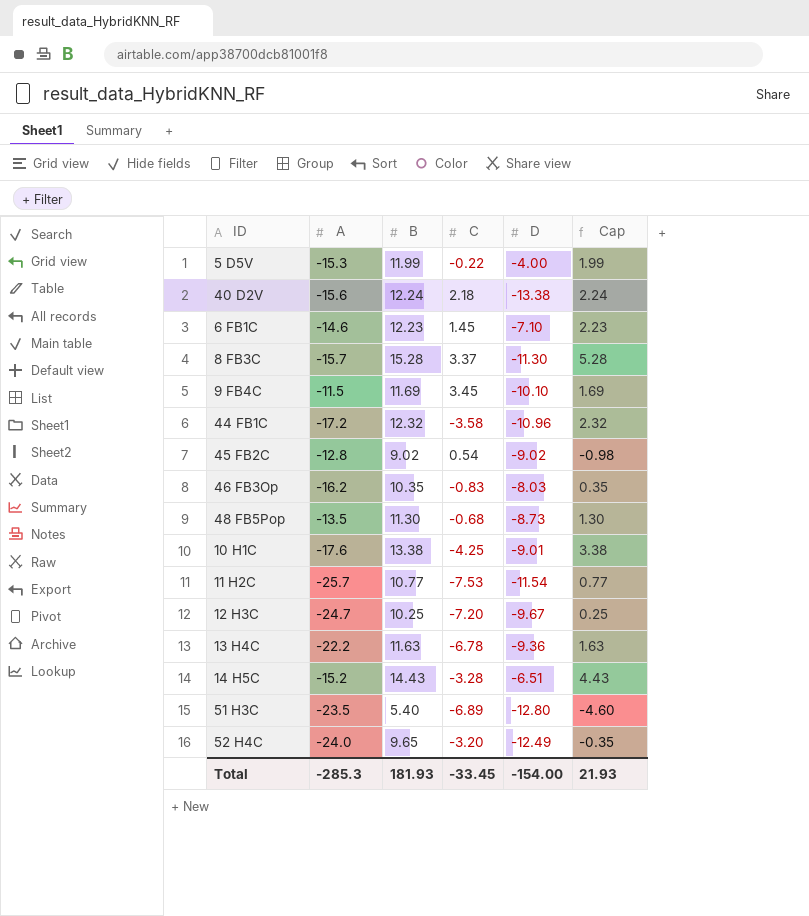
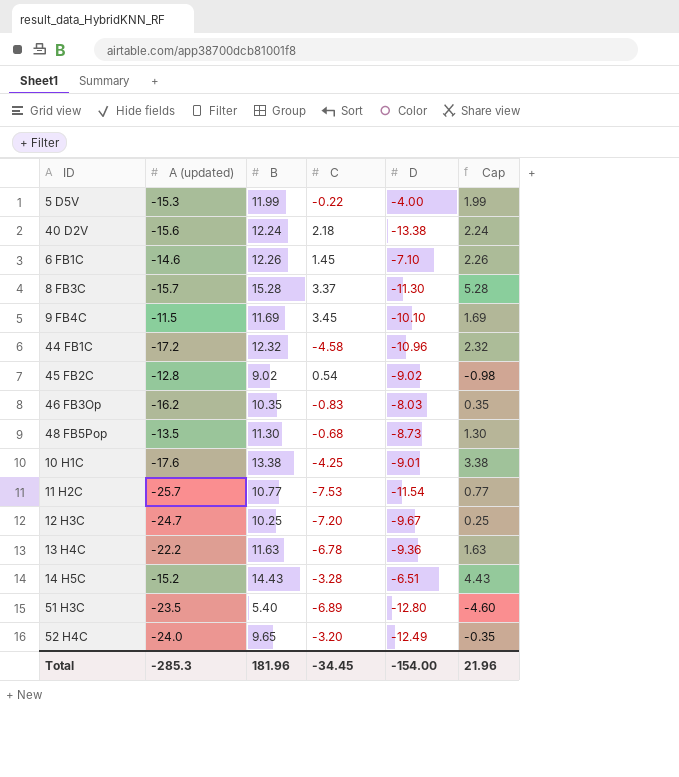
column name: A -> A (updated)
6 FB1C | B: 12.23 -> 12.26
6 FB1C | Cap: 2.23 -> 2.26
44 FB1C | C: -3.58 -> -4.58
Total | B: 181.93 -> 181.96
Total | C: -33.45 -> -34.45
Total | Cap: 21.93 -> 21.96

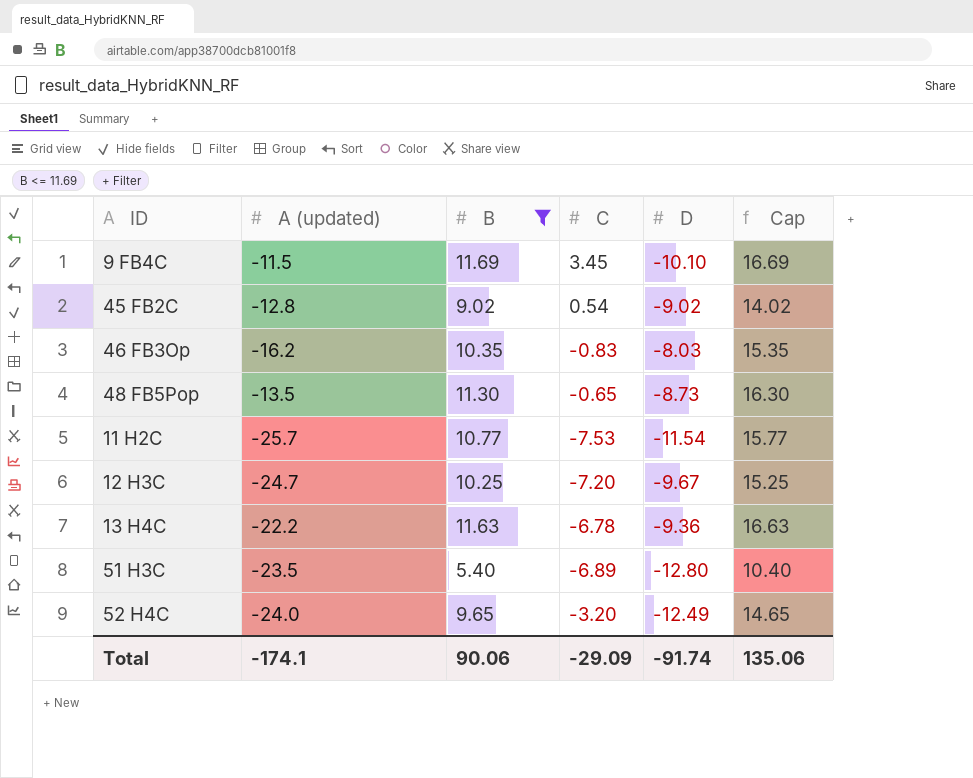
filter: none -> B <= 11.69
column Cap | formula: [B] - 10 -> [B] + 5
48 FB5Pop | C: -0.68 -> -0.65
Total | A (updated): -285.3 -> -174.1
Total | B: 181.96 -> 90.06
Total | C: -34.45 -> -29.09
Total | D: -154.00 -> -91.74
Total | Cap: 21.96 -> 135.06

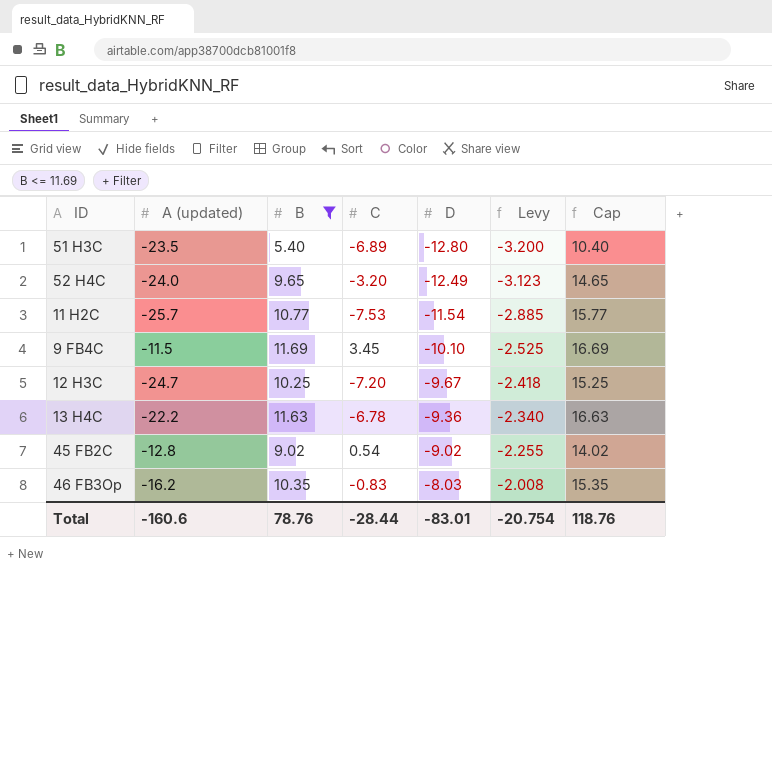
row order: none -> D ascending
column Levy | formula: none -> [D] * 0.25
row 48 FB5Pop: -13.5 | 11.30 | -0.65 | -8.73 | 16.30 -> none
Total | A (updated): -174.1 -> -160.6
Total | B: 90.06 -> 78.76
Total | C: -29.09 -> -28.44
Total | D: -91.74 -> -83.01
Total | Cap: 135.06 -> 118.76

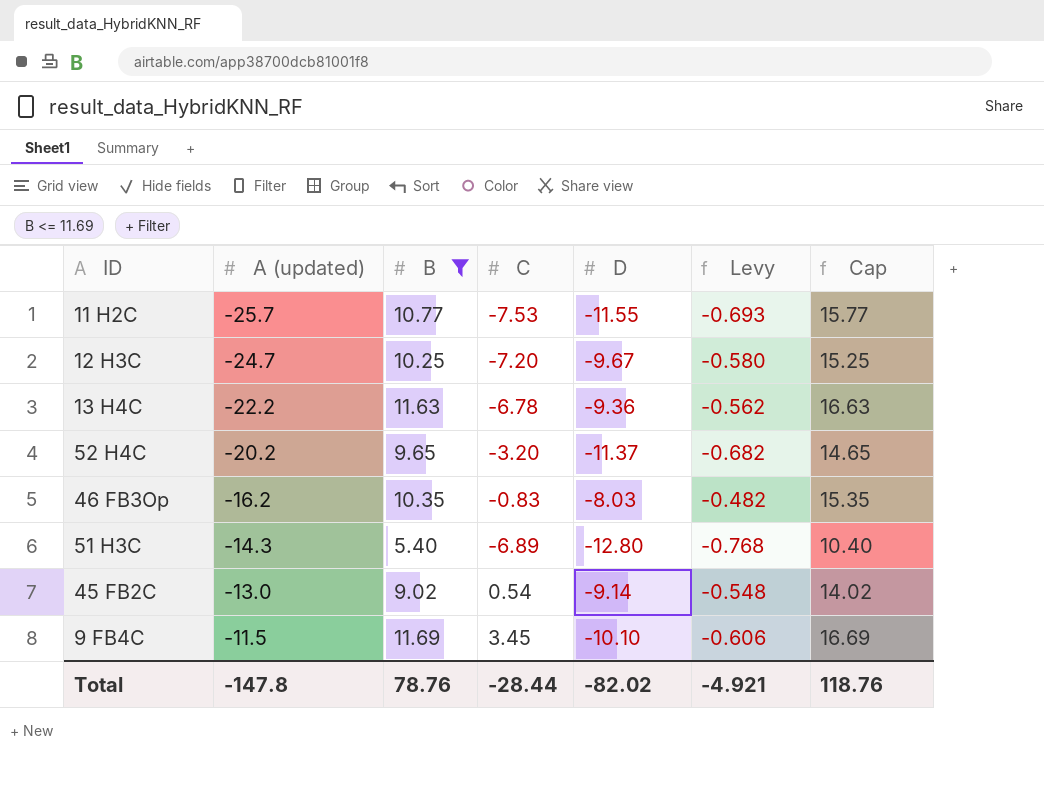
row order: D ascending -> A (updated) ascending
column Levy | formula: [D] * 0.25 -> [D] * 0.06
11 H2C | D: -11.54 -> -11.55
52 H4C | A (updated): -24.0 -> -20.2
52 H4C | D: -12.49 -> -11.37
51 H3C | A (updated): -23.5 -> -14.3
45 FB2C | A (updated): -12.8 -> -13.0
45 FB2C | D: -9.02 -> -9.14
Total | A (updated): -160.6 -> -147.8
Total | D: -83.01 -> -82.02
Total | Levy: -20.754 -> -4.921

